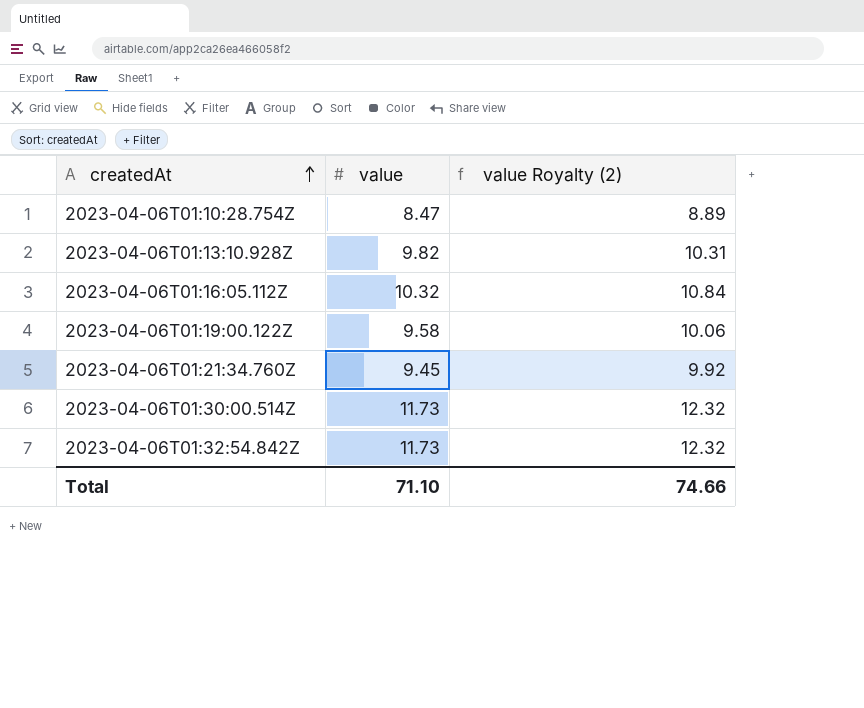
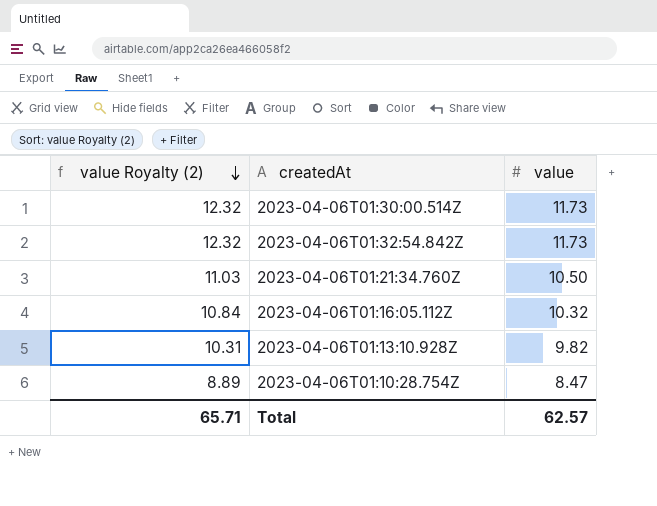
row order: createdAt ascending -> value Royalty (2) descending
column value Royalty (2) | position: 3 -> 1
row 2023-04-06T01:19:00.122Z: 9.58 | 10.06 -> none
2023-04-06T01:21:34.760Z | value Royalty (2): 9.92 -> 11.03
2023-04-06T01:21:34.760Z | value: 9.45 -> 10.50
Total | value Royalty (2): 74.66 -> 65.71
Total | value: 71.10 -> 62.57

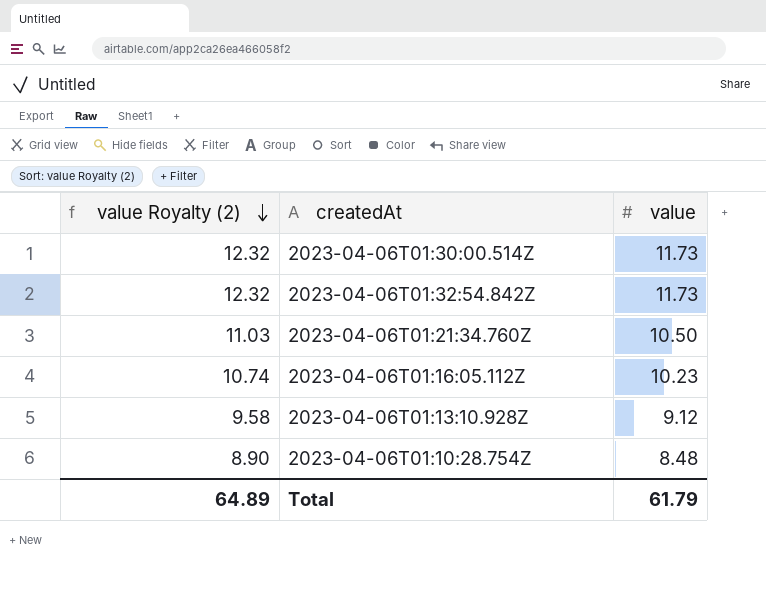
2023-04-06T01:16:05.112Z | value Royalty (2): 10.84 -> 10.74
2023-04-06T01:16:05.112Z | value: 10.32 -> 10.23
2023-04-06T01:13:10.928Z | value Royalty (2): 10.31 -> 9.58
2023-04-06T01:13:10.928Z | value: 9.82 -> 9.12
2023-04-06T01:10:28.754Z | value Royalty (2): 8.89 -> 8.90
2023-04-06T01:10:28.754Z | value: 8.47 -> 8.48
Total | value Royalty (2): 65.71 -> 64.89
Total | value: 62.57 -> 61.79

